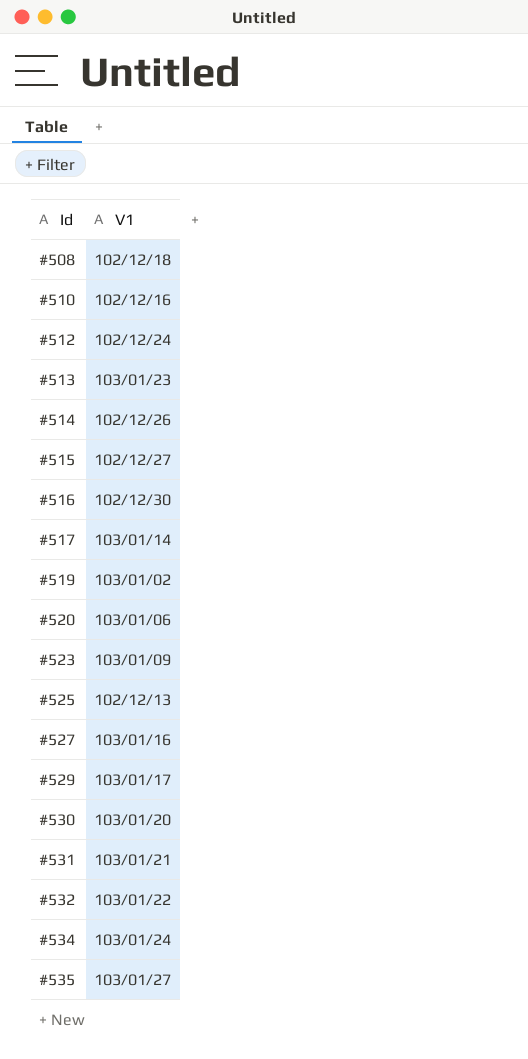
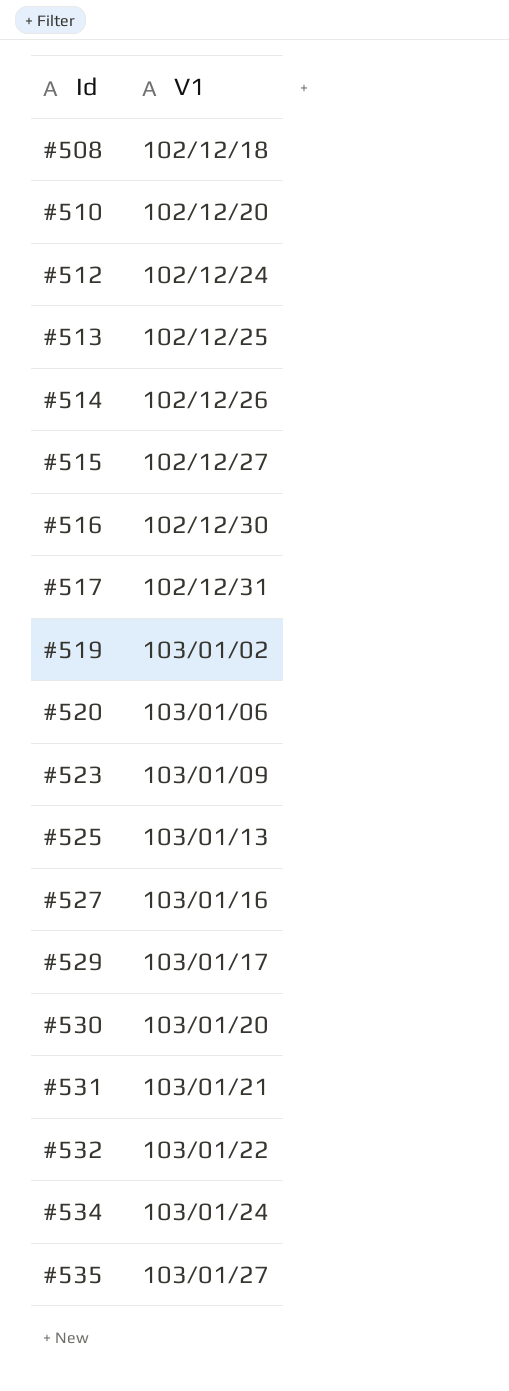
#510 | V1: 102/12/16 -> 102/12/20
#513 | V1: 103/01/23 -> 102/12/25
#517 | V1: 103/01/14 -> 102/12/31
#525 | V1: 102/12/13 -> 103/01/13

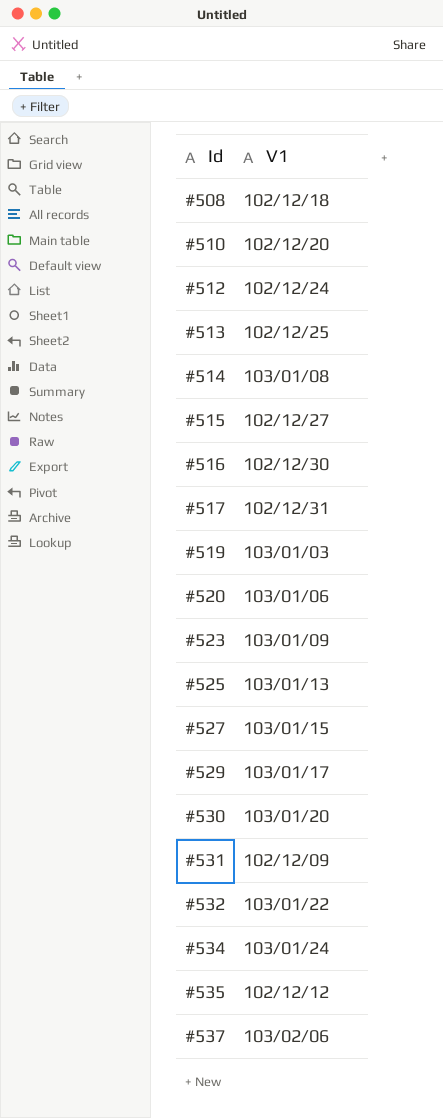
#514 | V1: 102/12/26 -> 103/01/08
#519 | V1: 103/01/02 -> 103/01/03
#527 | V1: 103/01/16 -> 103/01/15
#531 | V1: 103/01/21 -> 102/12/09
#535 | V1: 103/01/27 -> 102/12/12
row #537: none -> 103/02/06

